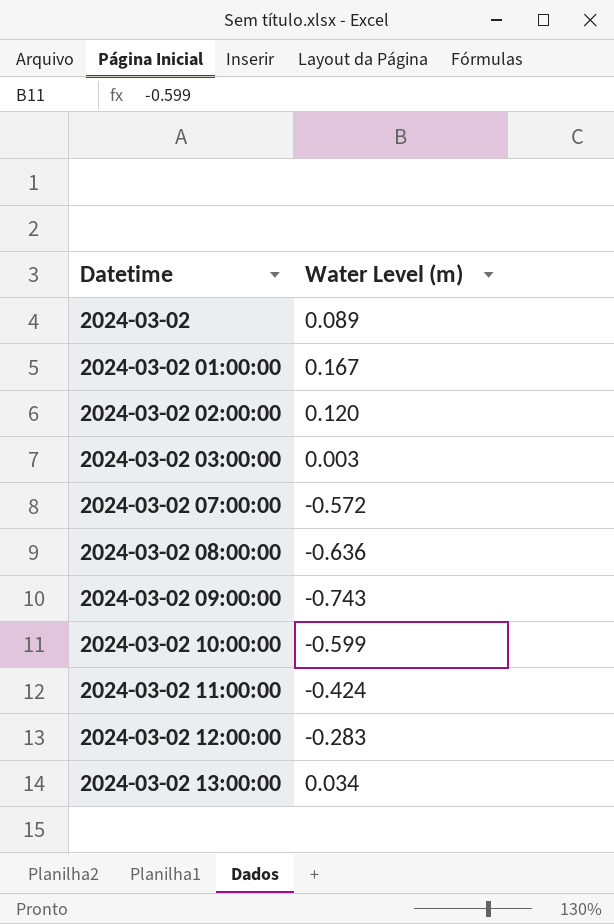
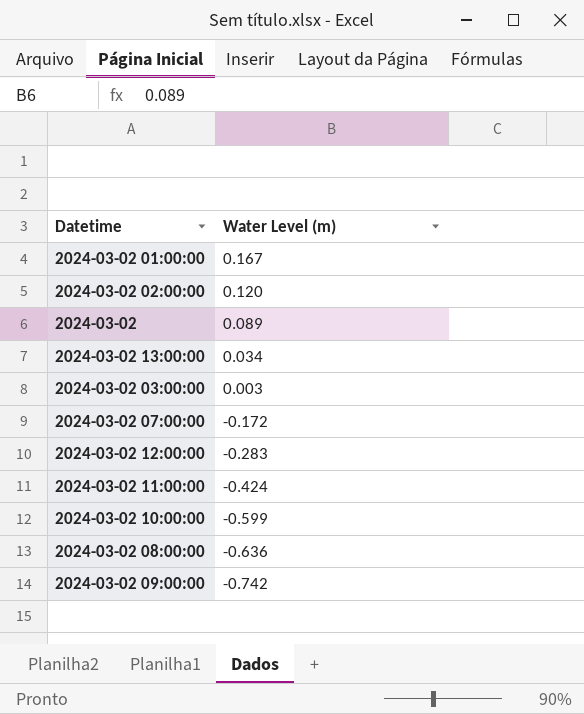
row order: Datetime ascending -> Water Level (m) descending
2024-03-02 07:00:00 | Water Level (m): -0.572 -> -0.172
2024-03-02 09:00:00 | Water Level (m): -0.743 -> -0.742

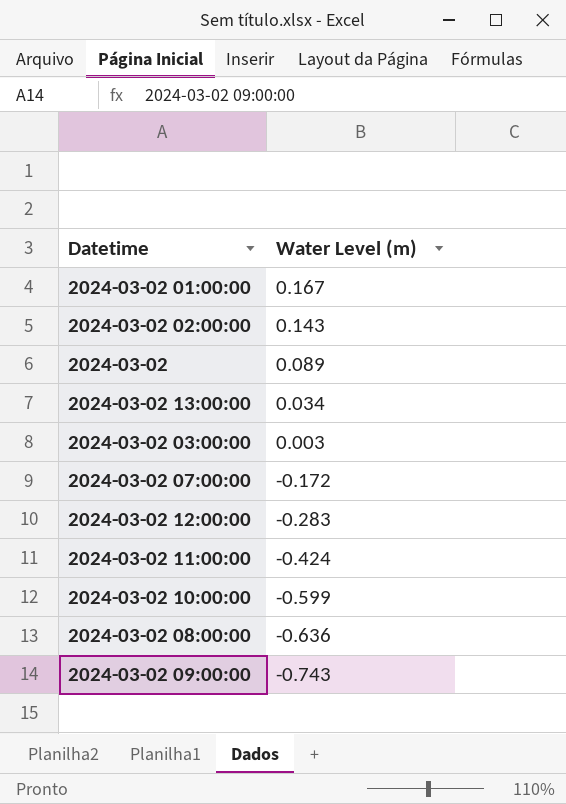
2024-03-02 02:00:00 | Water Level (m): 0.120 -> 0.143
2024-03-02 09:00:00 | Water Level (m): -0.742 -> -0.743

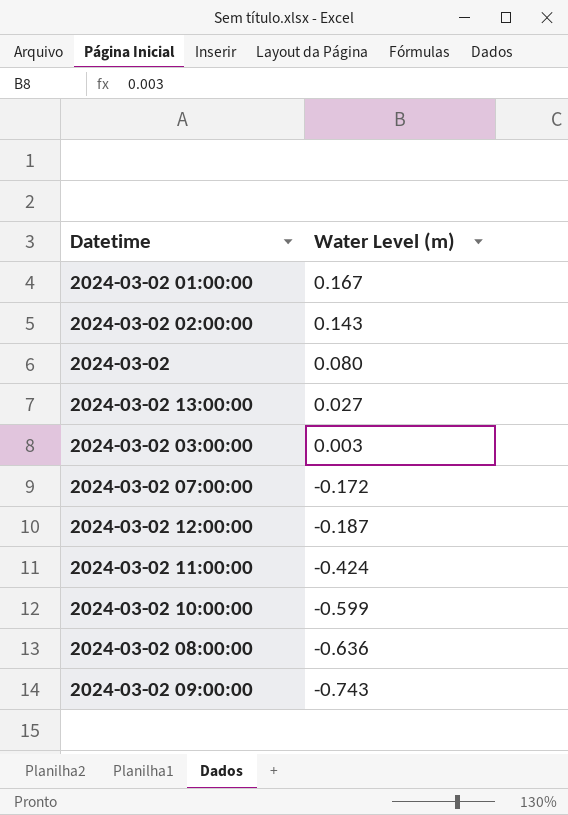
2024-03-02 | Water Level (m): 0.089 -> 0.080
2024-03-02 13:00:00 | Water Level (m): 0.034 -> 0.027
2024-03-02 12:00:00 | Water Level (m): -0.283 -> -0.187

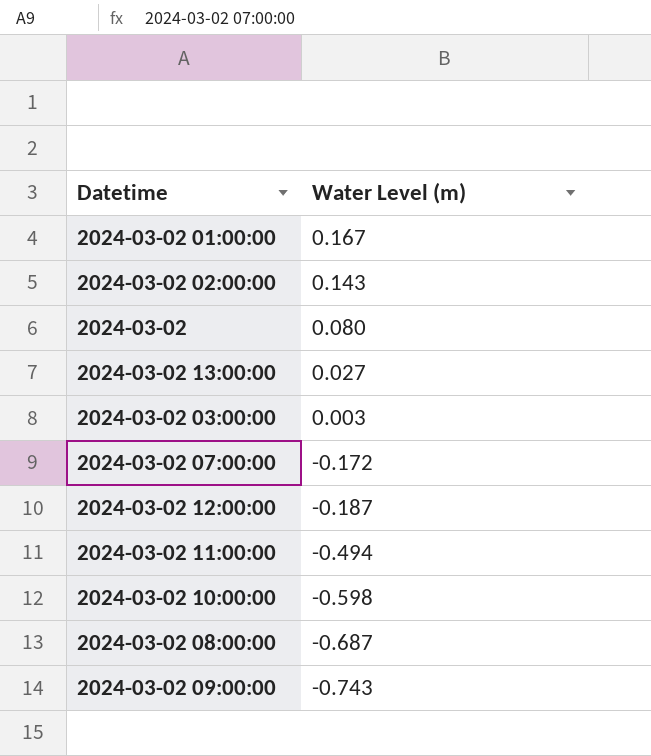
2024-03-02 11:00:00 | Water Level (m): -0.424 -> -0.494
2024-03-02 10:00:00 | Water Level (m): -0.599 -> -0.598
2024-03-02 08:00:00 | Water Level (m): -0.636 -> -0.687

